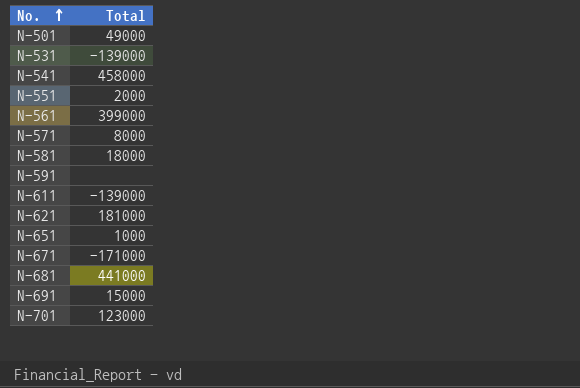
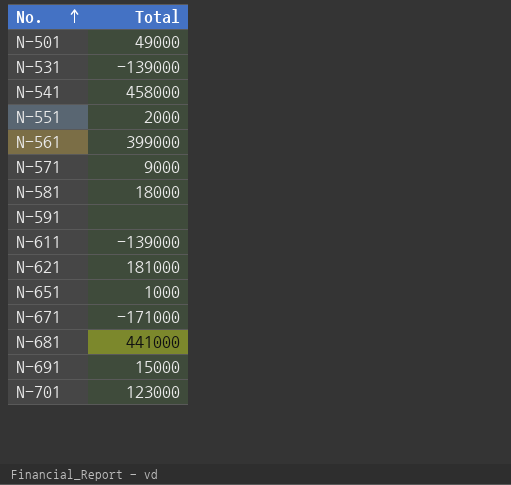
N-571 | Total: 8000 -> 9000

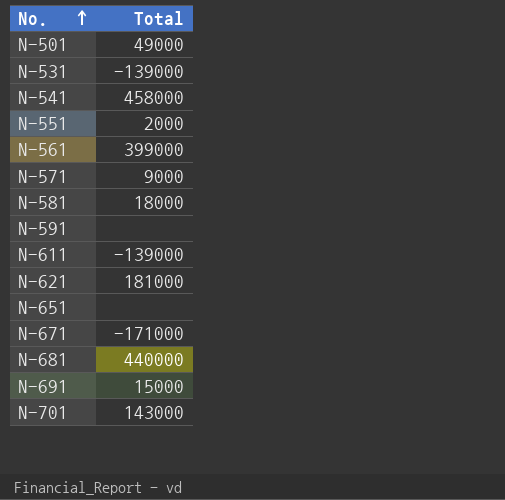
N-651 | Total: 1000 -> none
N-681 | Total: 441000 -> 440000
N-701 | Total: 123000 -> 143000

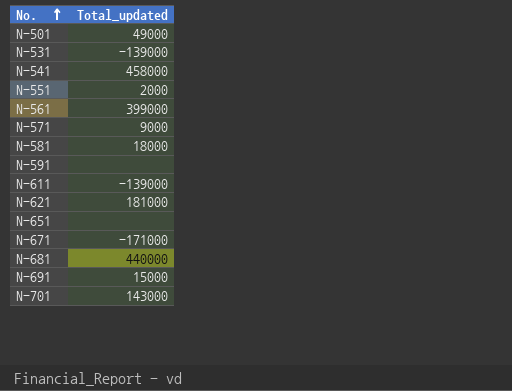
column name: Total -> Total_updated

